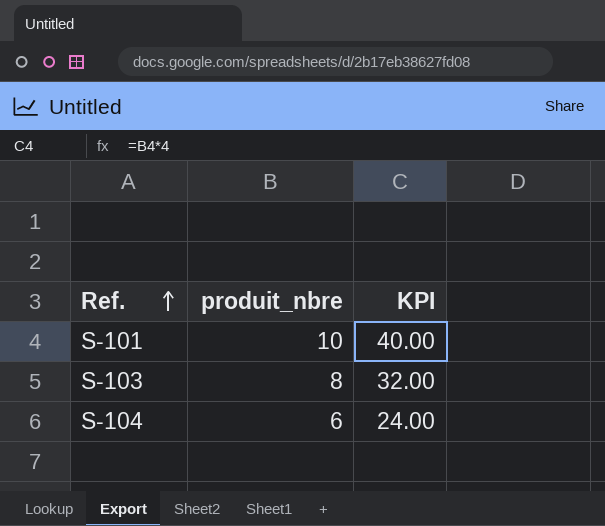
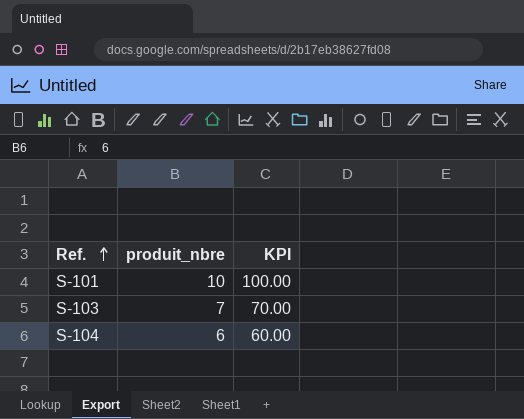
column KPI | formula: [produit_nbre] * 4 -> [produit_nbre] * 10
S-103 | produit_nbre: 8 -> 7

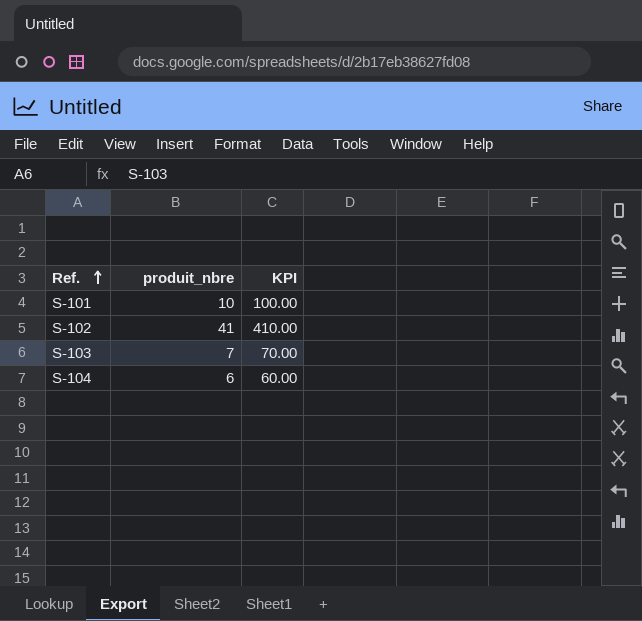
row S-102: none -> 41 | 410.00

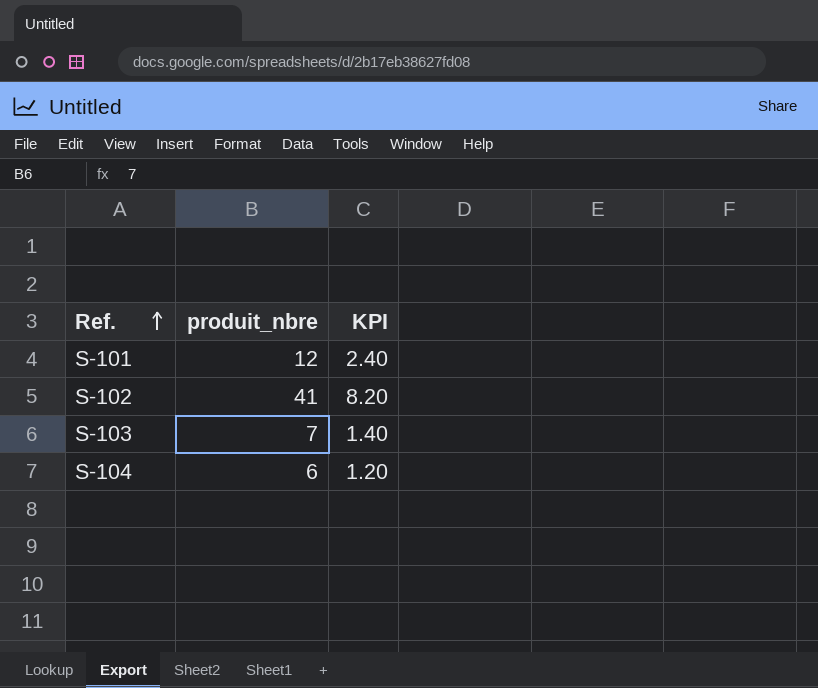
column KPI | formula: [produit_nbre] * 10 -> [produit_nbre] * 0.2
S-101 | produit_nbre: 10 -> 12

